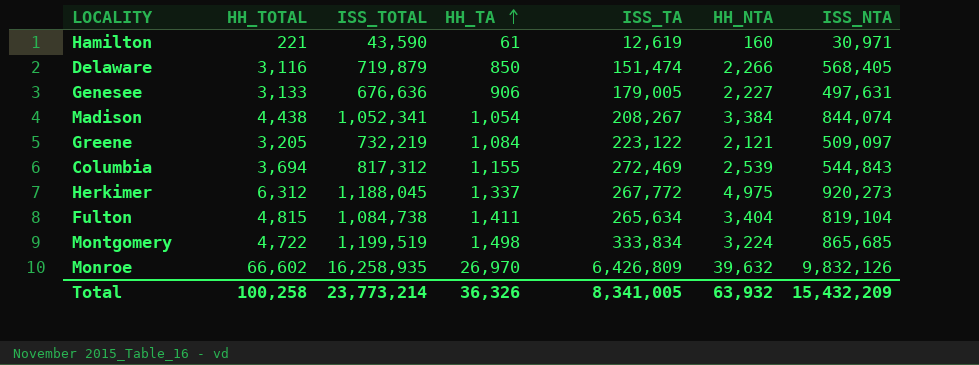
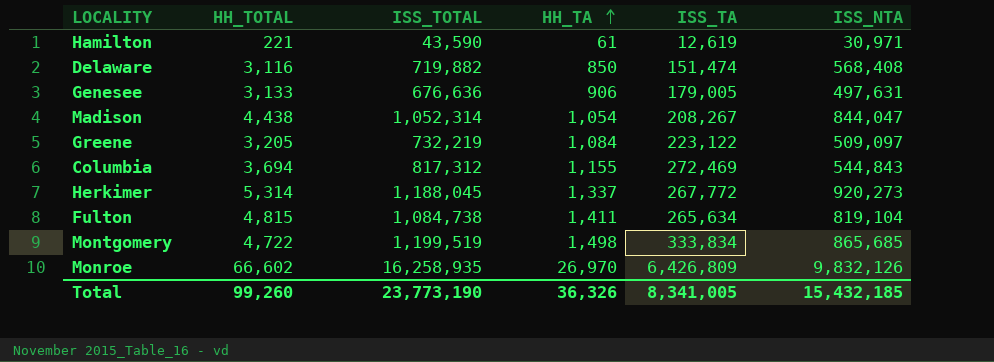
column HH_NTA | formula: [HH_TOTAL] - [HH_TA] -> none
Delaware | ISS_TOTAL: 719,879 -> 719,882
Delaware | ISS_NTA: 568,405 -> 568,408
Madison | ISS_TOTAL: 1,052,341 -> 1,052,314
Madison | ISS_NTA: 844,074 -> 844,047
Herkimer | HH_TOTAL: 6,312 -> 5,314
Total | HH_TOTAL: 100,258 -> 99,260
Total | ISS_TOTAL: 23,773,214 -> 23,773,190
Total | ISS_NTA: 15,432,209 -> 15,432,185

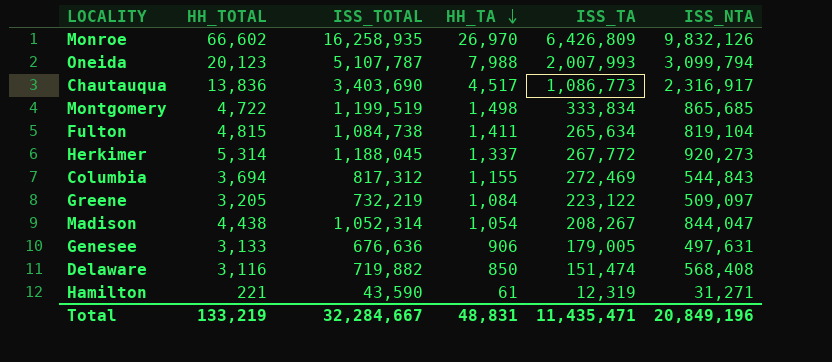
row order: HH_TA ascending -> HH_TA descending
row Oneida: none -> 20,123 | 5,107,787 | 7,988 | 2,007,993 | 3,099,794
row Chautauqua: none -> 13,836 | 3,403,690 | 4,517 | 1,086,773 | 2,316,917
Hamilton | ISS_TA: 12,619 -> 12,319
Hamilton | ISS_NTA: 30,971 -> 31,271
Total | HH_TOTAL: 99,260 -> 133,219
Total | ISS_TOTAL: 23,773,190 -> 32,284,667
Total | HH_TA: 36,326 -> 48,831
Total | ISS_TA: 8,341,005 -> 11,435,471
Total | ISS_NTA: 15,432,185 -> 20,849,196

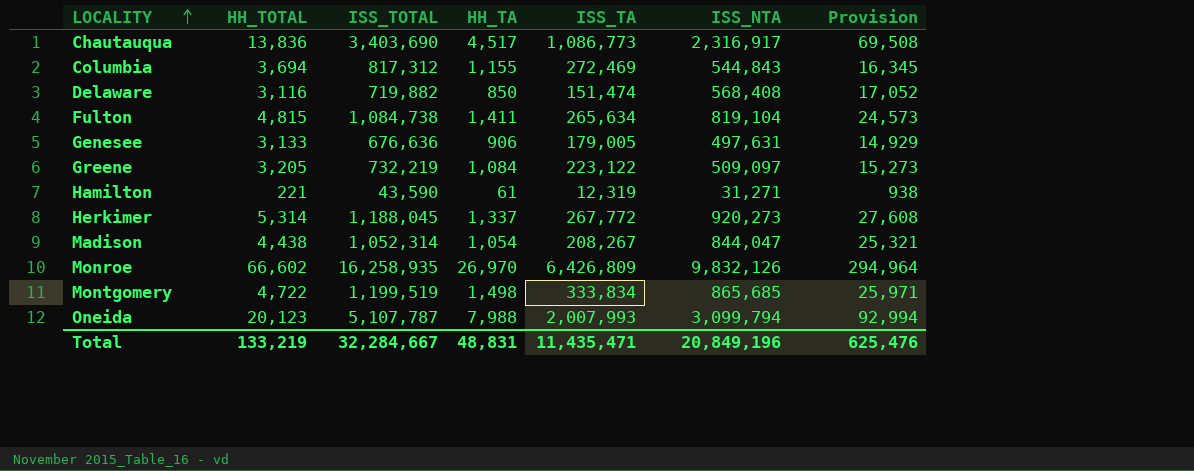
row order: HH_TA descending -> LOCALITY ascending
column Provision | formula: none -> [ISS_NTA] * 0.03

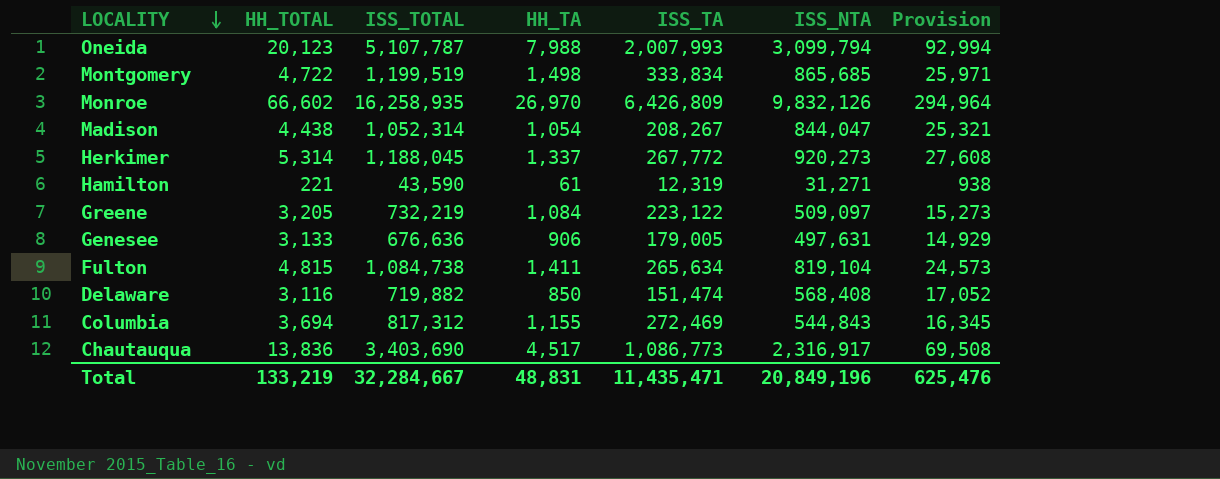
row order: LOCALITY ascending -> LOCALITY descending

